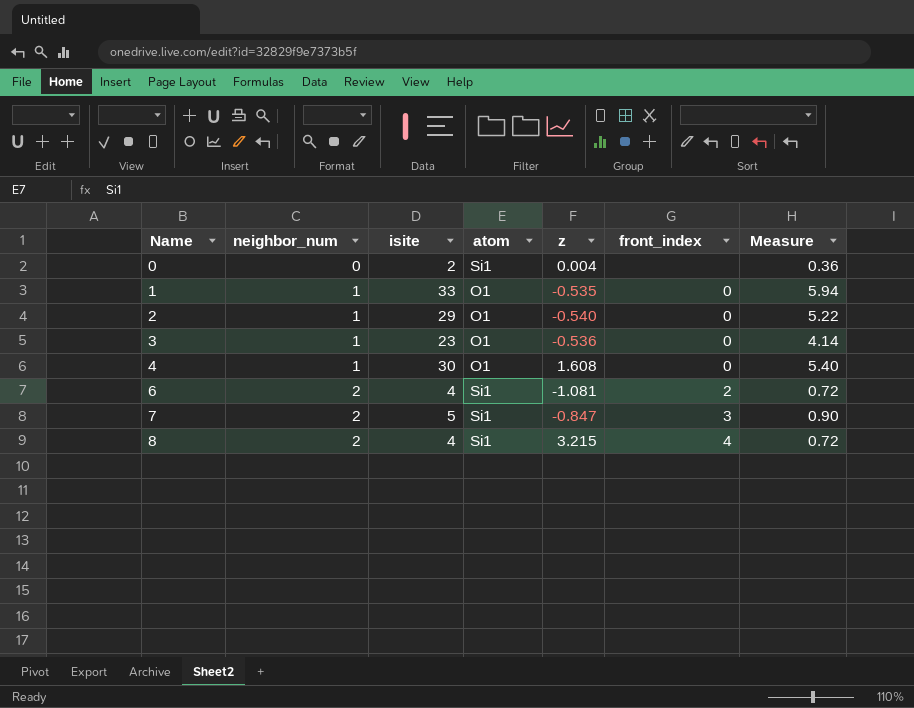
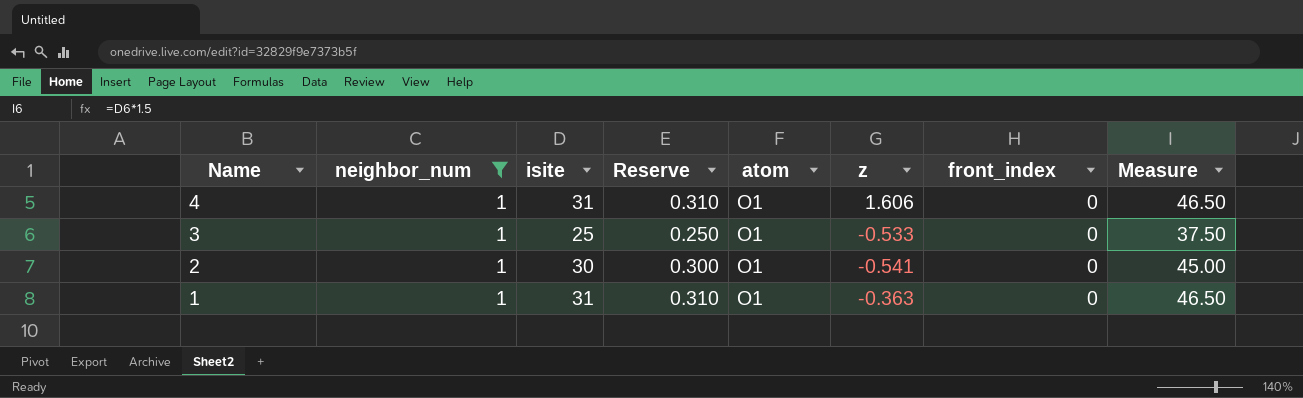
filter: none -> neighbor_num = 1
row order: Name ascending -> Name descending
column Reserve | formula: none -> [isite] * 0.01
column Measure | formula: [isite] * 0.18 -> [isite] * 1.5
4 | isite: 30 -> 31
4 | z: 1.608 -> 1.606
3 | isite: 23 -> 25
3 | z: -0.536 -> -0.533
2 | isite: 29 -> 30
2 | z: -0.540 -> -0.541
1 | isite: 33 -> 31
1 | z: -0.535 -> -0.363

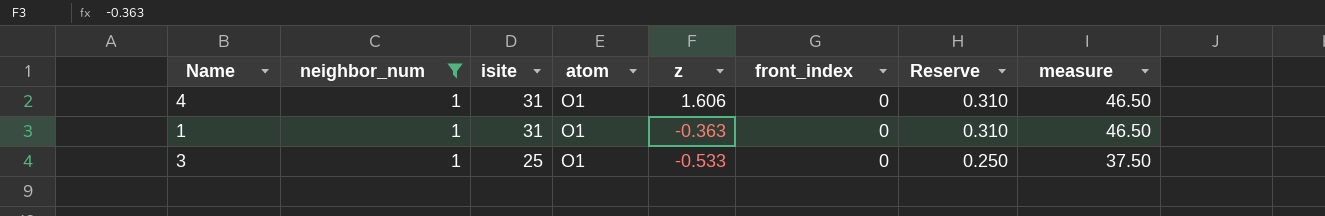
row order: Name descending -> isite descending
column Reserve | position: 4 -> 7
column name: Measure -> measure
row 2: 1 | 30 | 0.300 | O1 | -0.541 | 0 | 45.00 -> none

